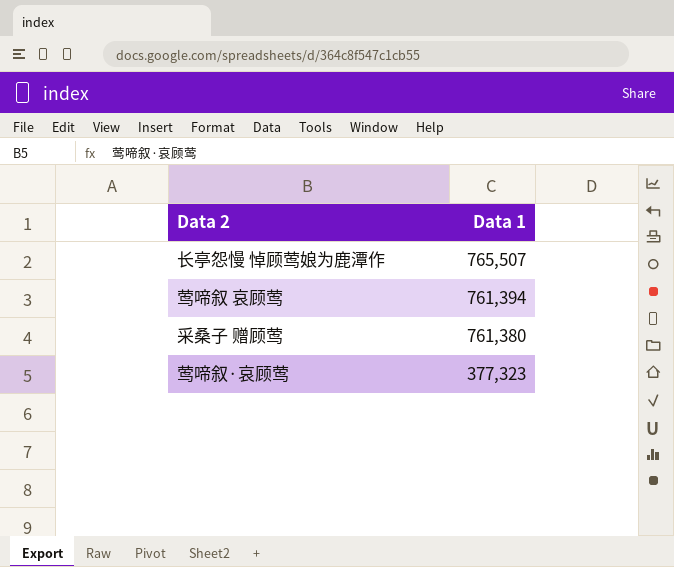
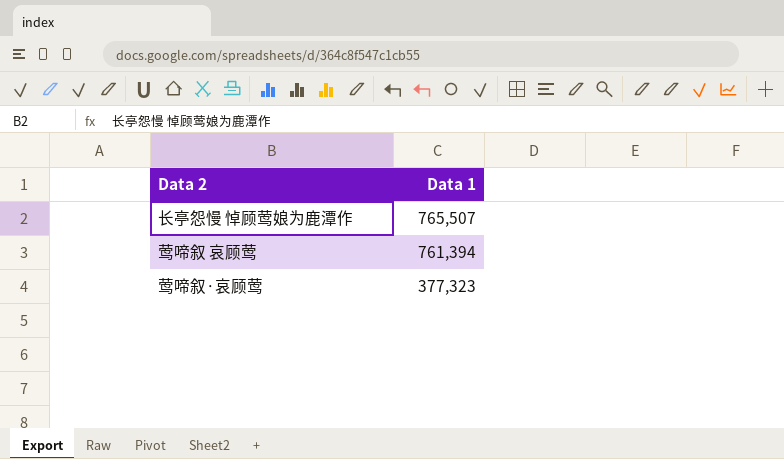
row 采桑子 赠顾莺: 761,380 -> none

